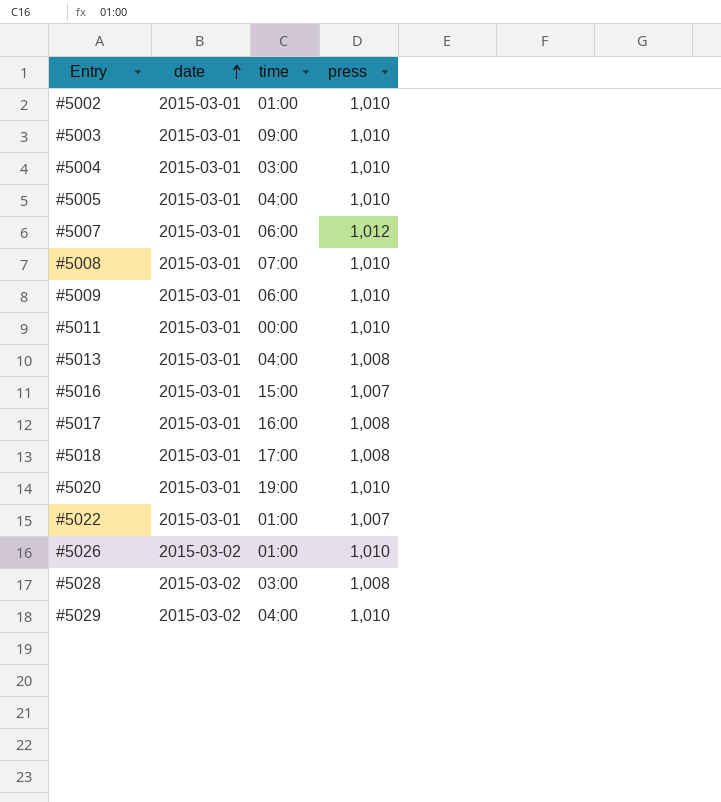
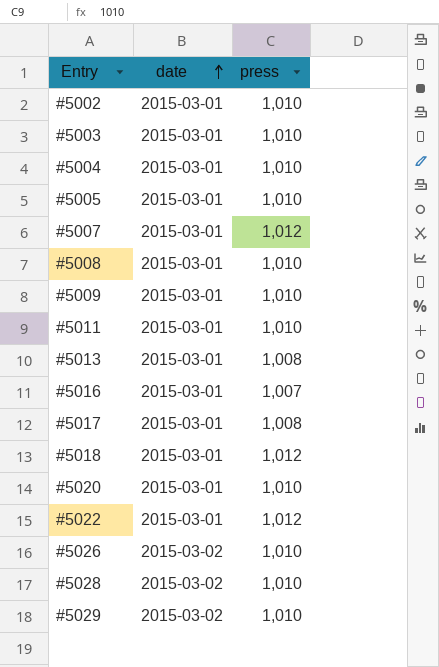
column time | position: 3 -> none
#5018 | press: 1,008 -> 1,012
#5022 | press: 1,007 -> 1,012
#5028 | press: 1,008 -> 1,010

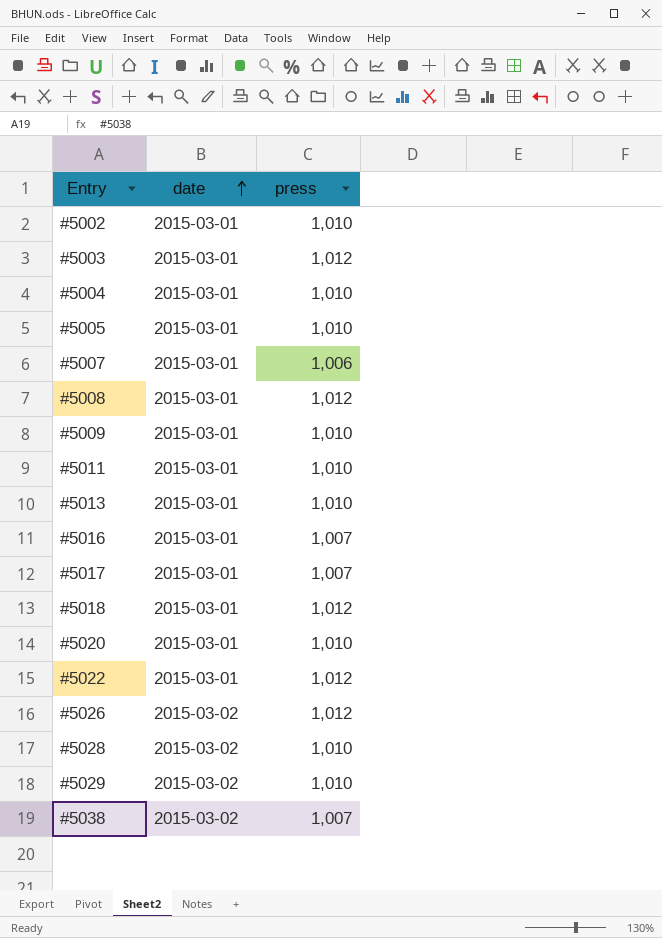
#5003 | press: 1,010 -> 1,012
#5007 | press: 1,012 -> 1,006
#5008 | press: 1,010 -> 1,012
#5013 | press: 1,008 -> 1,010
#5017 | press: 1,008 -> 1,007
#5026 | press: 1,010 -> 1,012
row #5038: none -> 2015-03-02 | 1,007

